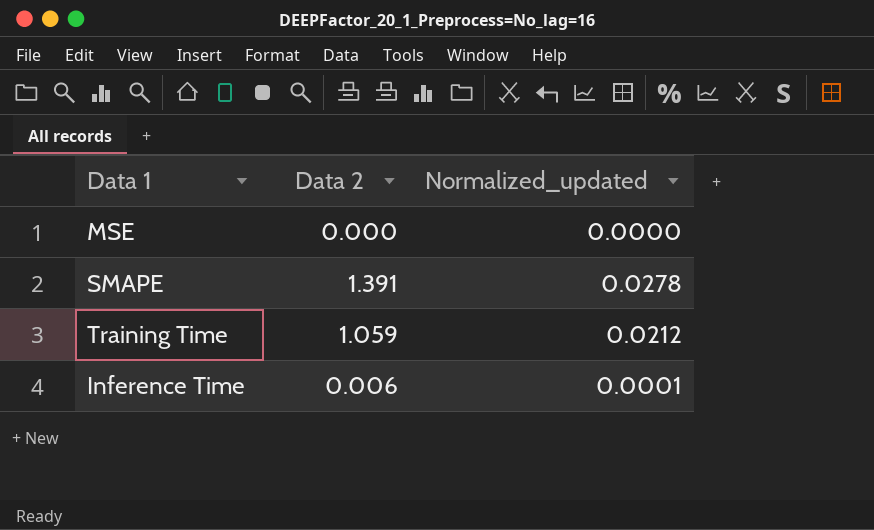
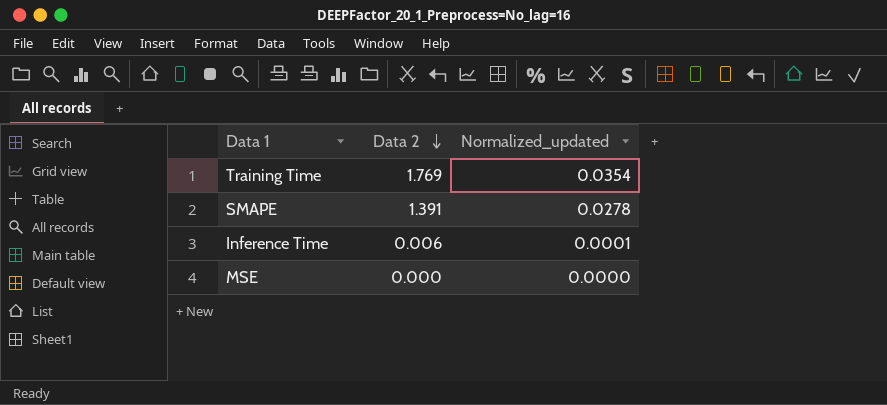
row order: none -> Data 2 descending
Training Time | Data 2: 1.059 -> 1.769
Training Time | Normalized_updated: 0.0212 -> 0.0354

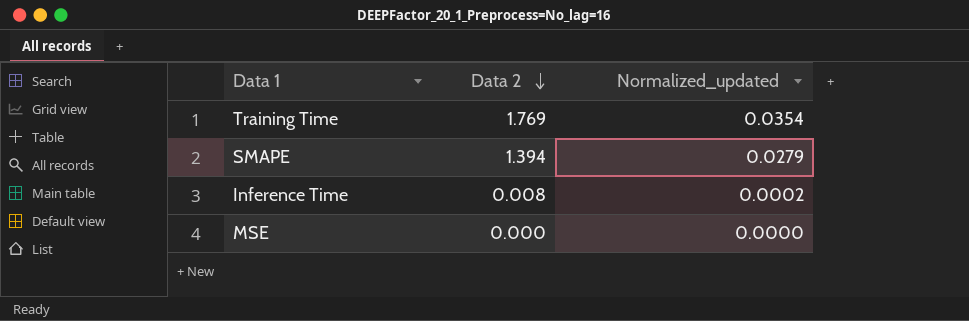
SMAPE | Data 2: 1.391 -> 1.394
SMAPE | Normalized_updated: 0.0278 -> 0.0279
Inference Time | Data 2: 0.006 -> 0.008
Inference Time | Normalized_updated: 0.0001 -> 0.0002

